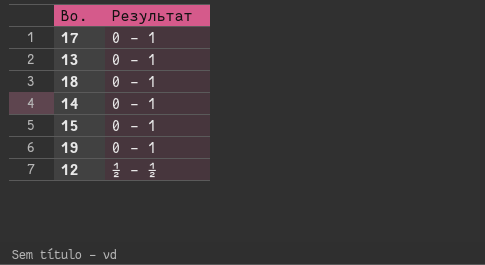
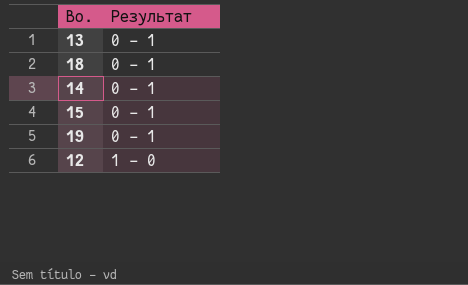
row 17: 0 - 1 -> none
12 | Результат: ½ - ½ -> 1 - 0

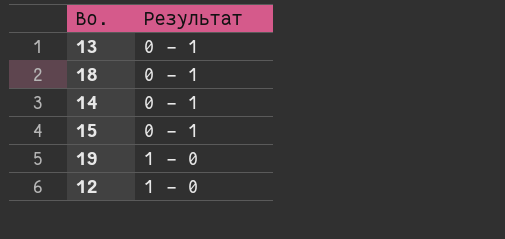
19 | Результат: 0 - 1 -> 1 - 0

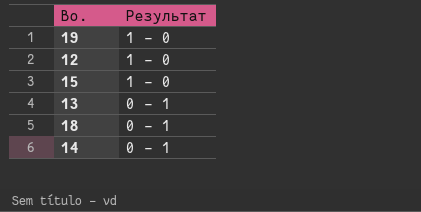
row order: Результат ascending -> Результат descending
15 | Результат: 0 - 1 -> 1 - 0

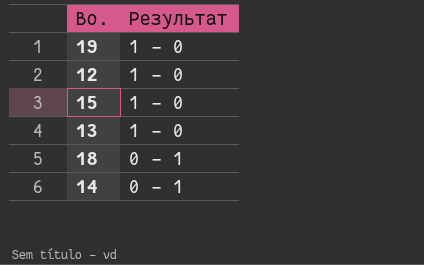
13 | Результат: 0 - 1 -> 1 - 0

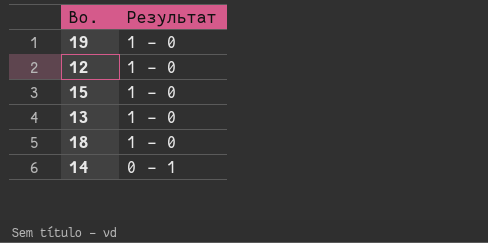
18 | Результат: 0 - 1 -> 1 - 0

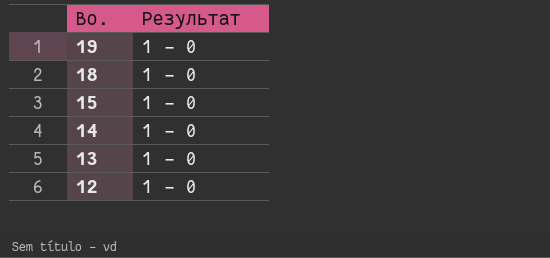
row order: Результат descending -> Bo. descending
14 | Результат: 0 - 1 -> 1 - 0

